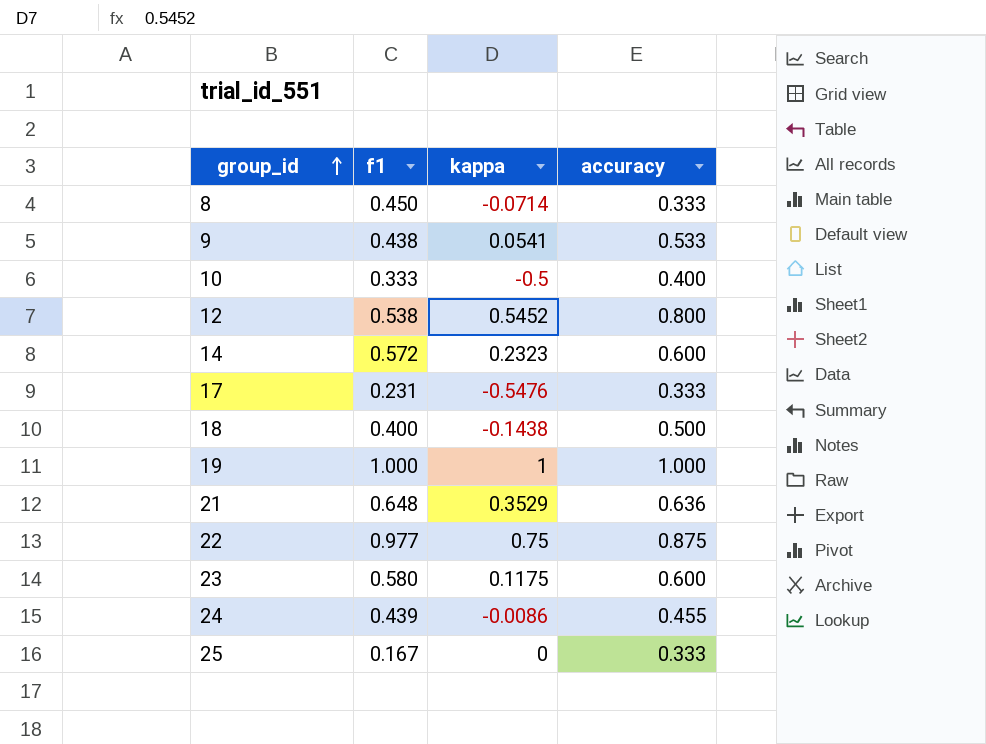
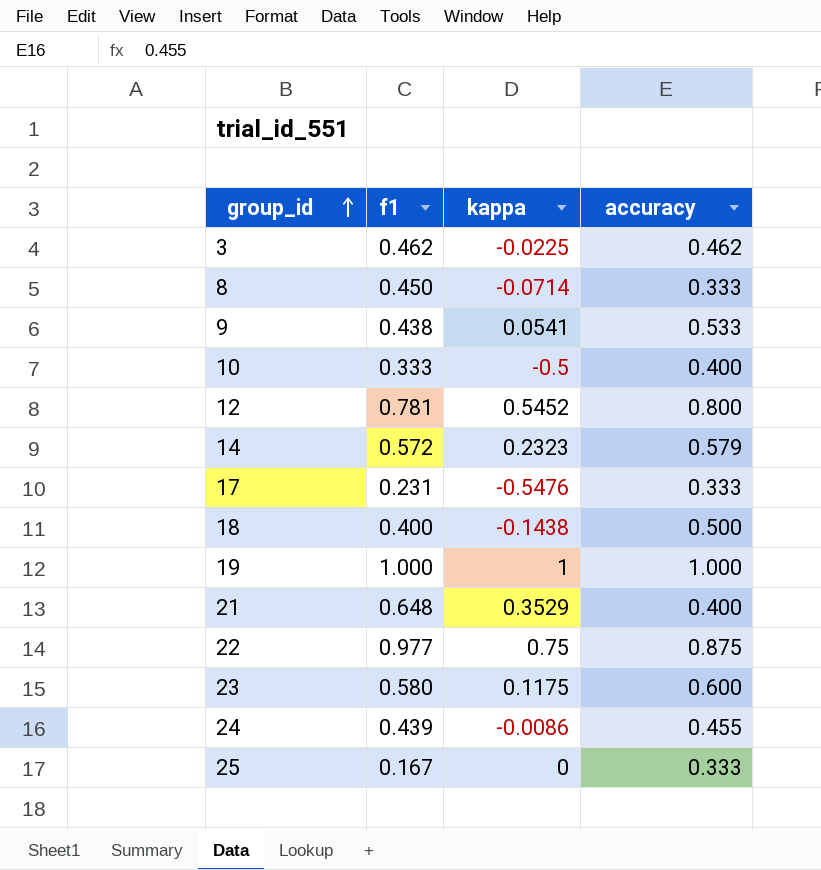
row 3: none -> 0.462 | -0.0225 | 0.462
12 | f1: 0.538 -> 0.781
14 | accuracy: 0.600 -> 0.579
21 | accuracy: 0.636 -> 0.400

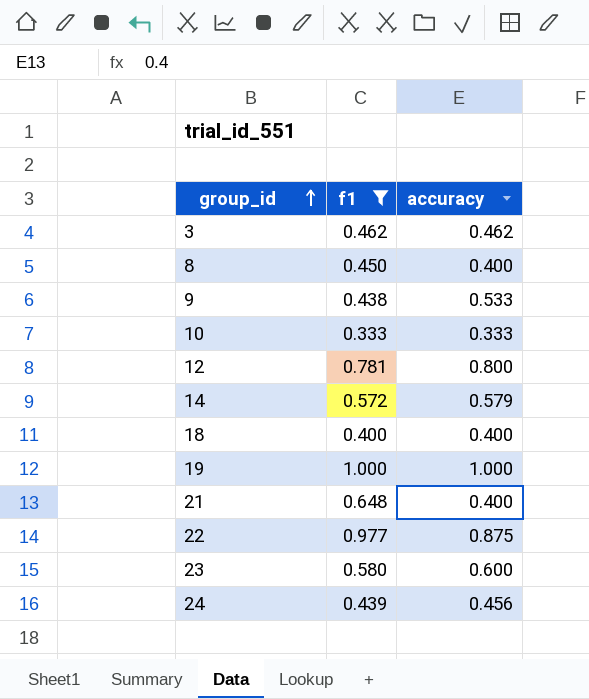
filter: none -> f1 >= 0.333
column kappa | position: 3 -> none
8 | accuracy: 0.333 -> 0.400
10 | accuracy: 0.400 -> 0.333
18 | accuracy: 0.500 -> 0.400
24 | accuracy: 0.455 -> 0.456

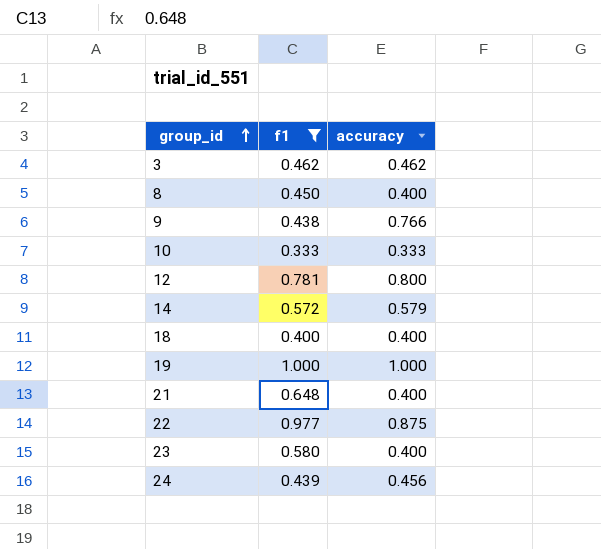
9 | accuracy: 0.533 -> 0.766
23 | accuracy: 0.600 -> 0.400

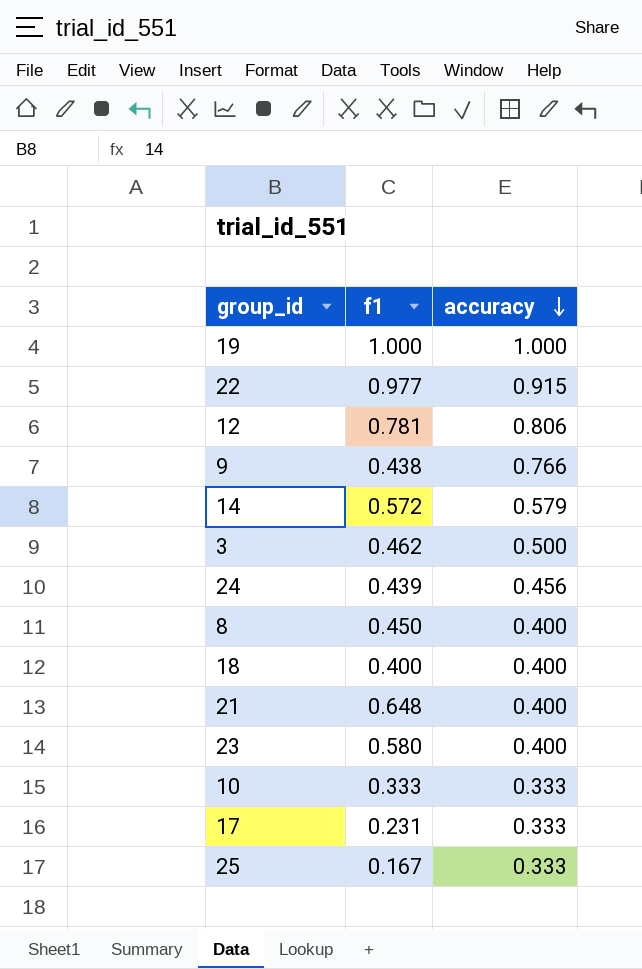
filter: f1 >= 0.333 -> none
row order: group_id ascending -> accuracy descending
22 | accuracy: 0.875 -> 0.915
12 | accuracy: 0.800 -> 0.806
3 | accuracy: 0.462 -> 0.500

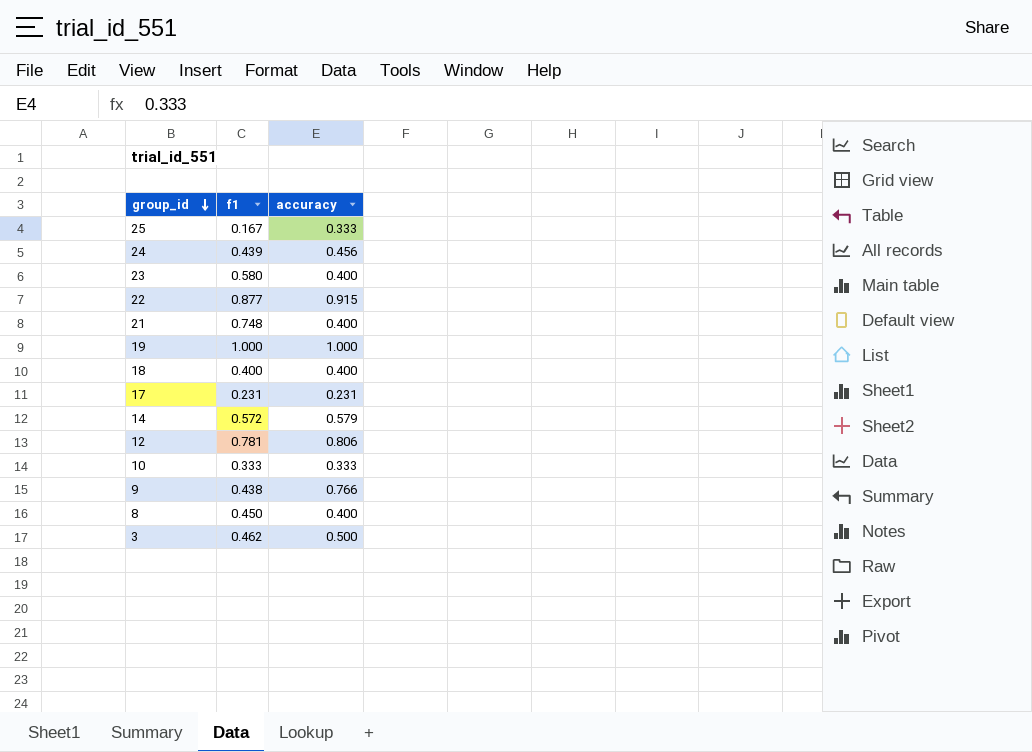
row order: accuracy descending -> group_id descending
22 | f1: 0.977 -> 0.877
21 | f1: 0.648 -> 0.748
17 | accuracy: 0.333 -> 0.231

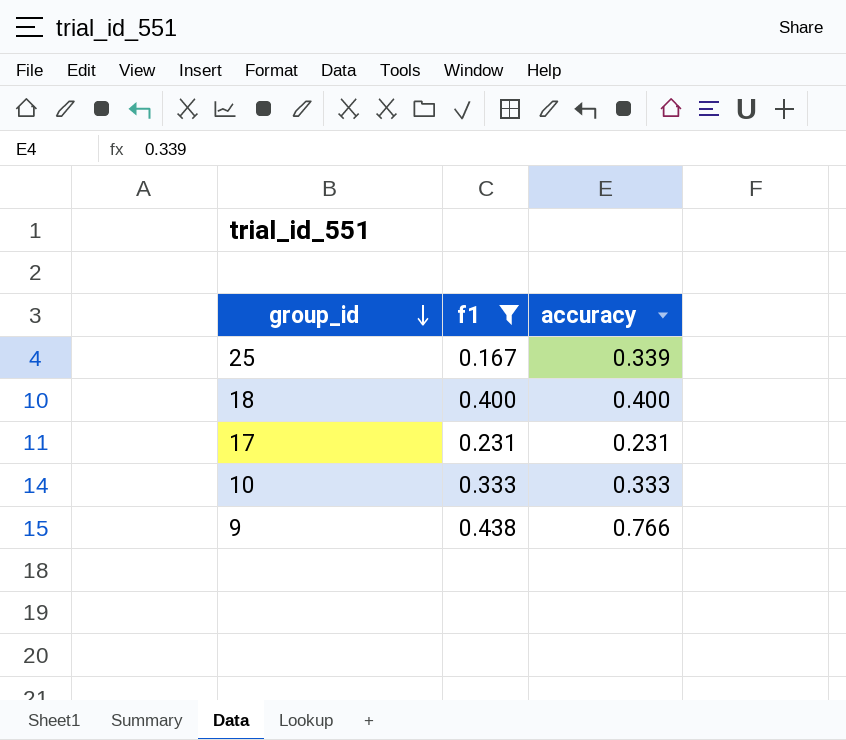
filter: none -> f1 <= 0.438
25 | accuracy: 0.333 -> 0.339

